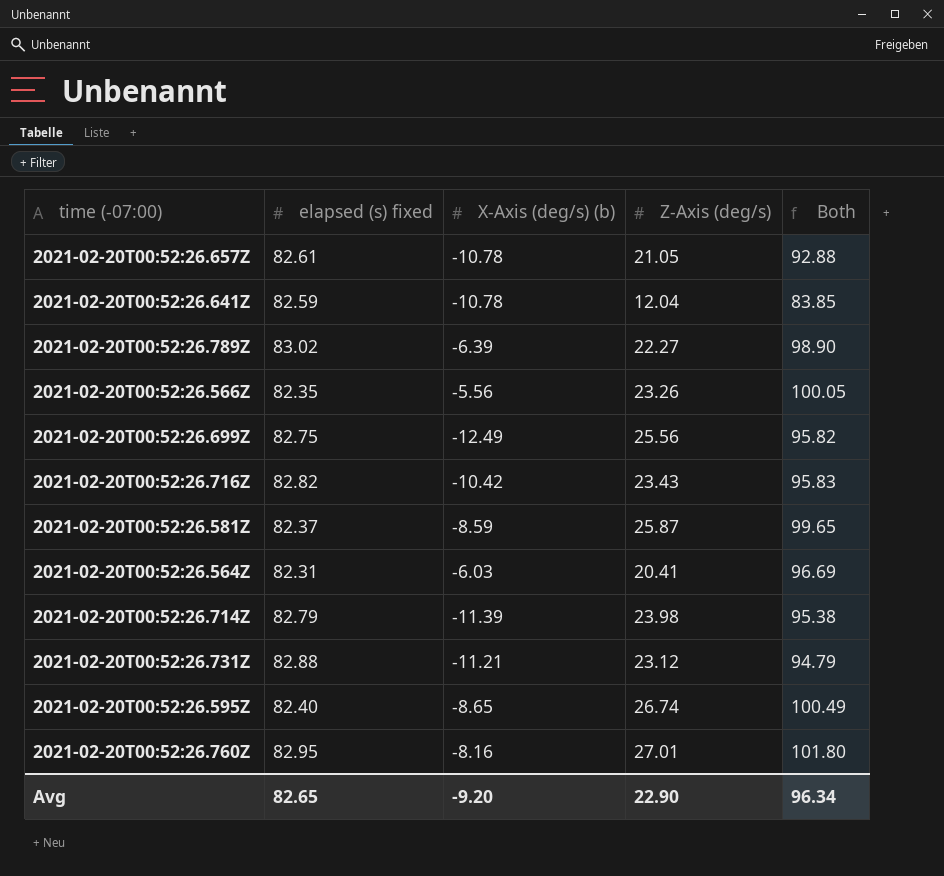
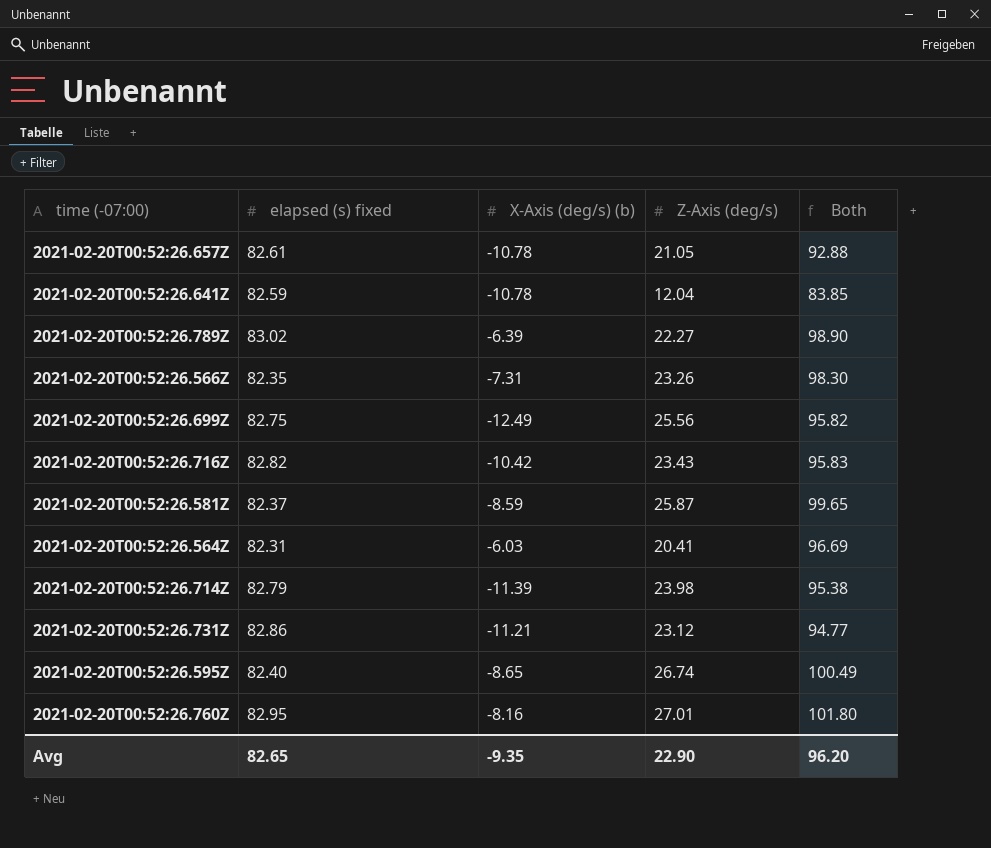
2021-02-20T00:52:26.566Z | X-Axis (deg/s) (b): -5.56 -> -7.31
2021-02-20T00:52:26.566Z | Both: 100.05 -> 98.30
2021-02-20T00:52:26.731Z | elapsed (s) fixed: 82.88 -> 82.86
2021-02-20T00:52:26.731Z | Both: 94.79 -> 94.77
Avg | X-Axis (deg/s) (b): -9.20 -> -9.35
Avg | Both: 96.34 -> 96.20

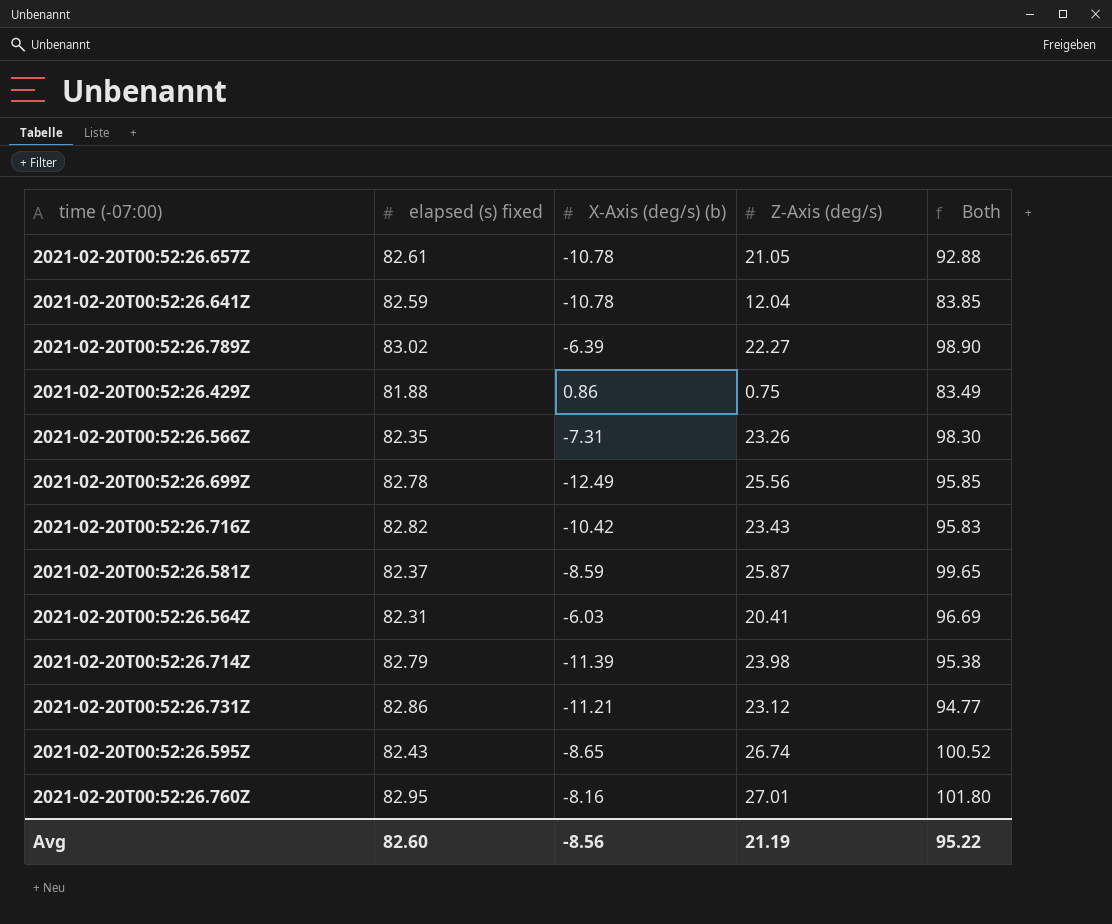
row 2021-02-20T00:52:26.429Z: none -> 81.88 | 0.86 | 0.75 | 83.49
2021-02-20T00:52:26.699Z | elapsed (s) fixed: 82.75 -> 82.78
2021-02-20T00:52:26.699Z | Both: 95.82 -> 95.85
2021-02-20T00:52:26.595Z | elapsed (s) fixed: 82.40 -> 82.43
2021-02-20T00:52:26.595Z | Both: 100.49 -> 100.52
Avg | elapsed (s) fixed: 82.65 -> 82.60
Avg | X-Axis (deg/s) (b): -9.35 -> -8.56
Avg | Z-Axis (deg/s): 22.90 -> 21.19
Avg | Both: 96.20 -> 95.22

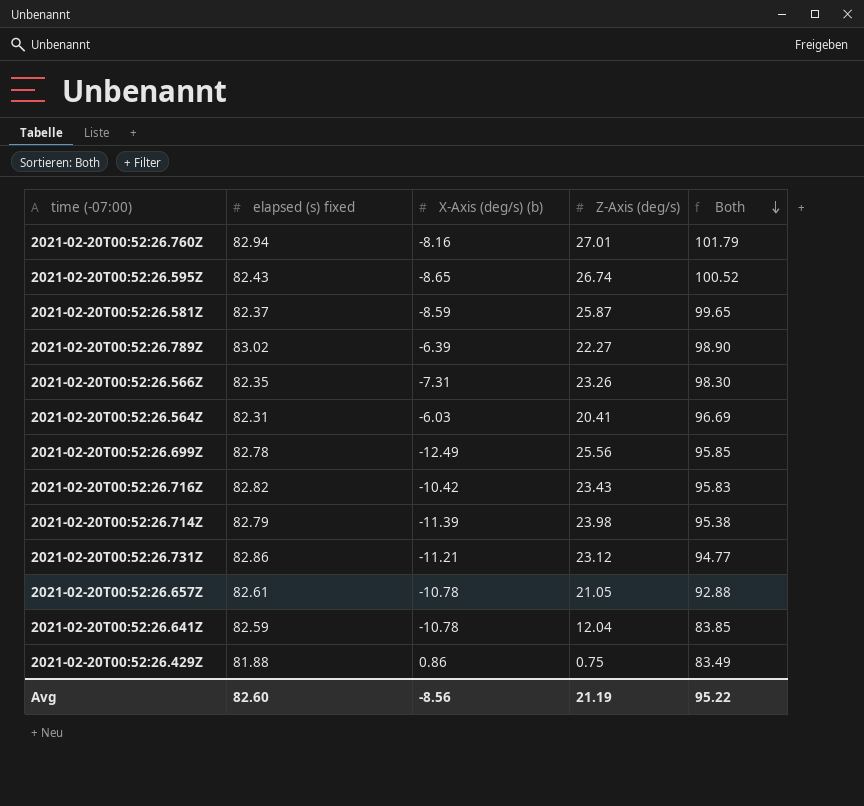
row order: none -> Both descending
2021-02-20T00:52:26.760Z | elapsed (s) fixed: 82.95 -> 82.94
2021-02-20T00:52:26.760Z | Both: 101.80 -> 101.79

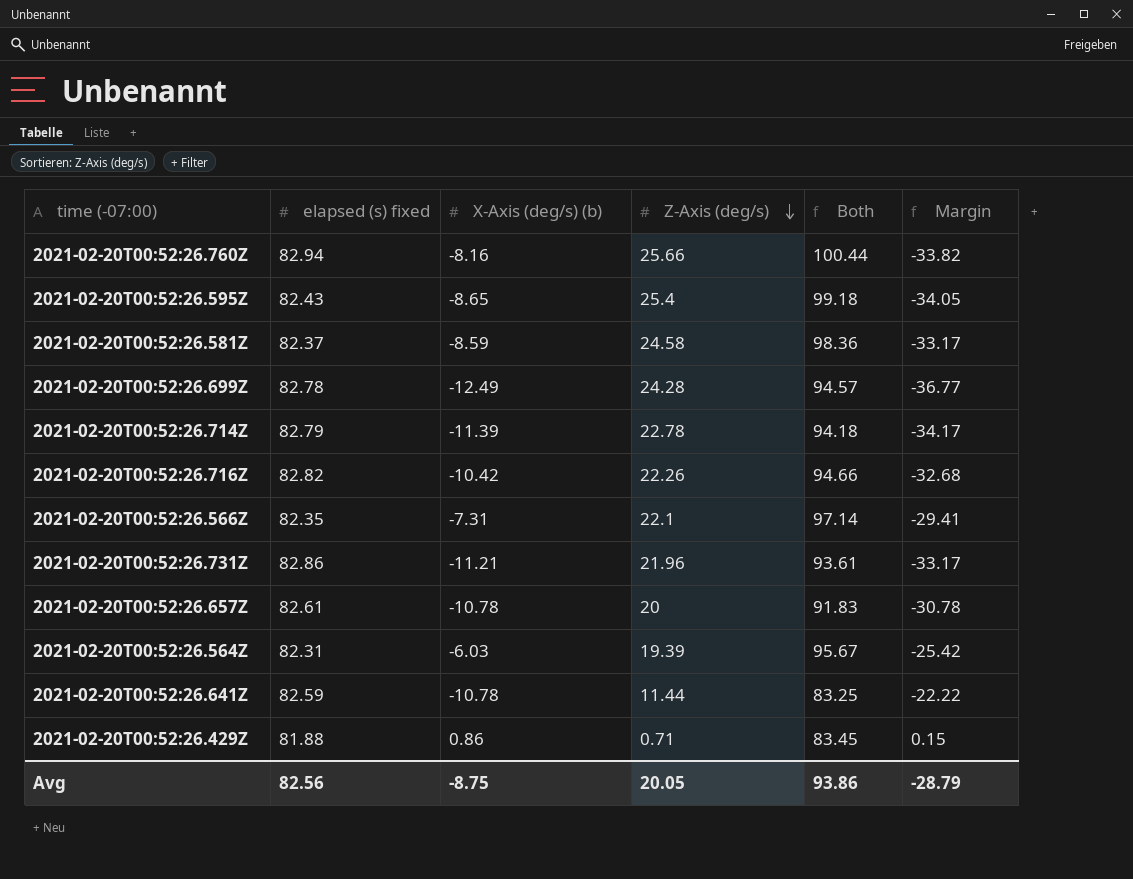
row order: Both descending -> Z-Axis (deg/s) descending
column Margin | formula: none -> [X-Axis (deg/s) (b)] - [Z-Axis (deg/s)]
row 2021-02-20T00:52:26.789Z: 83.02 | -6.39 | 22.27 | 98.90 -> none
2021-02-20T00:52:26.760Z | Z-Axis (deg/s): 27.01 -> 25.66
2021-02-20T00:52:26.760Z | Both: 101.79 -> 100.44
2021-02-20T00:52:26.595Z | Z-Axis (deg/s): 26.74 -> 25.4
2021-02-20T00:52:26.595Z | Both: 100.52 -> 99.18
2021-02-20T00:52:26.581Z | Z-Axis (deg/s): 25.87 -> 24.58
2021-02-20T00:52:26.581Z | Both: 99.65 -> 98.36
2021-02-20T00:52:26.699Z | Z-Axis (deg/s): 25.56 -> 24.28
2021-02-20T00:52:26.699Z | Both: 95.85 -> 94.57
2021-02-20T00:52:26.714Z | Z-Axis (deg/s): 23.98 -> 22.78
2021-02-20T00:52:26.714Z | Both: 95.38 -> 94.18
2021-02-20T00:52:26.716Z | Z-Axis (deg/s): 23.43 -> 22.26
2021-02-20T00:52:26.716Z | Both: 95.83 -> 94.66
2021-02-20T00:52:26.566Z | Z-Axis (deg/s): 23.26 -> 22.1
2021-02-20T00:52:26.566Z | Both: 98.30 -> 97.14
2021-02-20T00:52:26.731Z | Z-Axis (deg/s): 23.12 -> 21.96
2021-02-20T00:52:26.731Z | Both: 94.77 -> 93.61
2021-02-20T00:52:26.657Z | Z-Axis (deg/s): 21.05 -> 20
2021-02-20T00:52:26.657Z | Both: 92.88 -> 91.83
2021-02-20T00:52:26.564Z | Z-Axis (deg/s): 20.41 -> 19.39
2021-02-20T00:52:26.564Z | Both: 96.69 -> 95.67
2021-02-20T00:52:26.641Z | Z-Axis (deg/s): 12.04 -> 11.44
2021-02-20T00:52:26.641Z | Both: 83.85 -> 83.25
2021-02-20T00:52:26.429Z | Z-Axis (deg/s): 0.75 -> 0.71
2021-02-20T00:52:26.429Z | Both: 83.49 -> 83.45
Avg | elapsed (s) fixed: 82.60 -> 82.56
Avg | X-Axis (deg/s) (b): -8.56 -> -8.75
Avg | Z-Axis (deg/s): 21.19 -> 20.05
Avg | Both: 95.22 -> 93.86

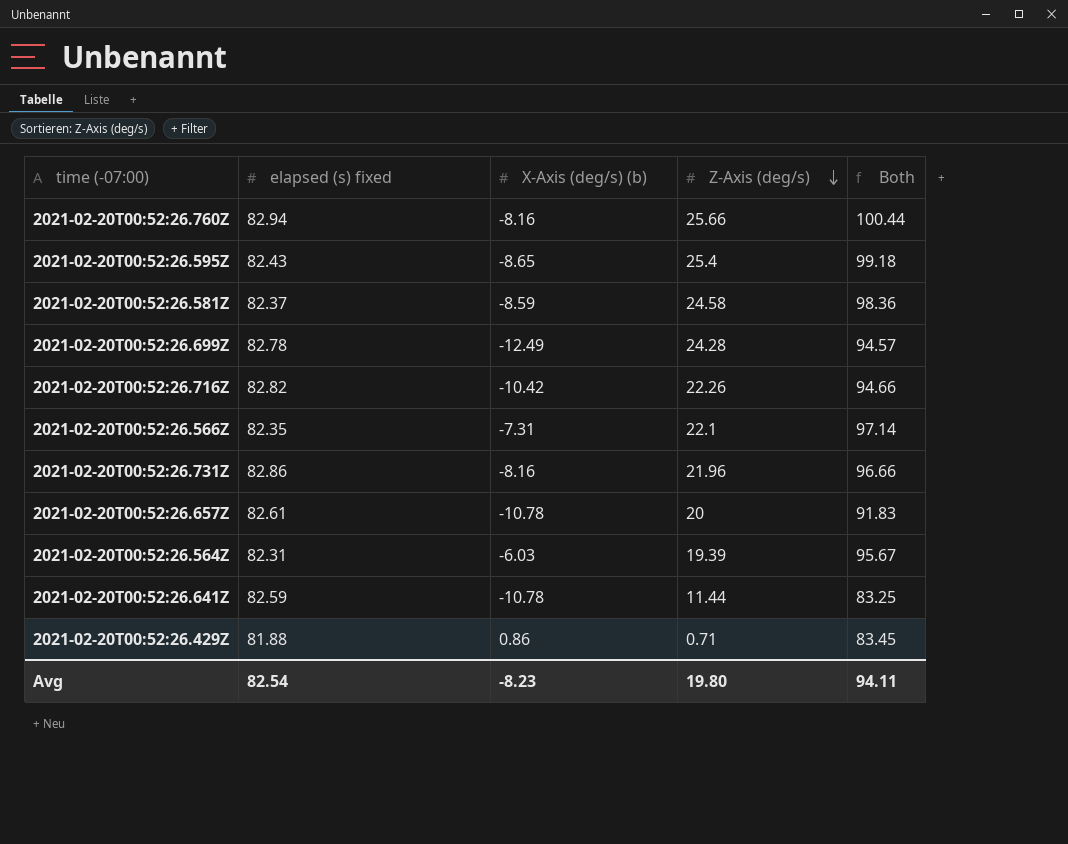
column Margin | formula: [X-Axis (deg/s) (b)] - [Z-Axis (deg/s)] -> none
row 2021-02-20T00:52:26.714Z: 82.79 | -11.39 | 22.78 | 94.18 | -34.17 -> none
2021-02-20T00:52:26.731Z | X-Axis (deg/s) (b): -11.21 -> -8.16
2021-02-20T00:52:26.731Z | Both: 93.61 -> 96.66
Avg | elapsed (s) fixed: 82.56 -> 82.54
Avg | X-Axis (deg/s) (b): -8.75 -> -8.23
Avg | Z-Axis (deg/s): 20.05 -> 19.80
Avg | Both: 93.86 -> 94.11

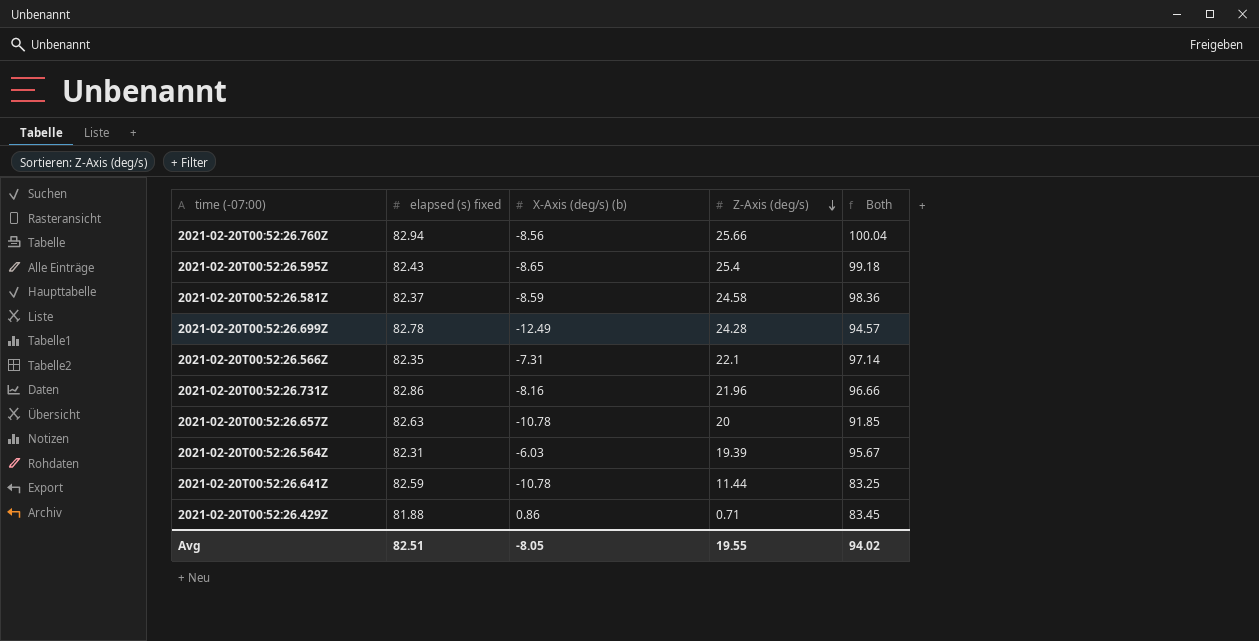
row 2021-02-20T00:52:26.716Z: 82.82 | -10.42 | 22.26 | 94.66 -> none
2021-02-20T00:52:26.760Z | X-Axis (deg/s) (b): -8.16 -> -8.56
2021-02-20T00:52:26.760Z | Both: 100.44 -> 100.04
2021-02-20T00:52:26.657Z | elapsed (s) fixed: 82.61 -> 82.63
2021-02-20T00:52:26.657Z | Both: 91.83 -> 91.85
Avg | elapsed (s) fixed: 82.54 -> 82.51
Avg | X-Axis (deg/s) (b): -8.23 -> -8.05
Avg | Z-Axis (deg/s): 19.80 -> 19.55
Avg | Both: 94.11 -> 94.02

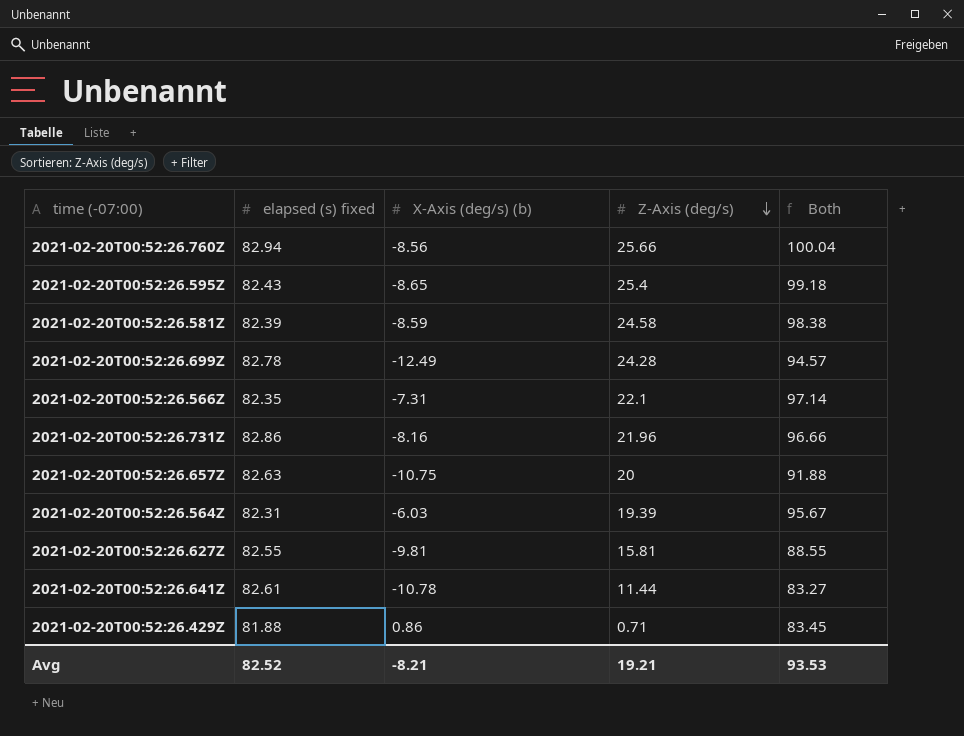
2021-02-20T00:52:26.581Z | elapsed (s) fixed: 82.37 -> 82.39
2021-02-20T00:52:26.581Z | Both: 98.36 -> 98.38
2021-02-20T00:52:26.657Z | X-Axis (deg/s) (b): -10.78 -> -10.75
2021-02-20T00:52:26.657Z | Both: 91.85 -> 91.88
row 2021-02-20T00:52:26.627Z: none -> 82.55 | -9.81 | 15.81 | 88.55
2021-02-20T00:52:26.641Z | elapsed (s) fixed: 82.59 -> 82.61
2021-02-20T00:52:26.641Z | Both: 83.25 -> 83.27
Avg | elapsed (s) fixed: 82.51 -> 82.52
Avg | X-Axis (deg/s) (b): -8.05 -> -8.21
Avg | Z-Axis (deg/s): 19.55 -> 19.21
Avg | Both: 94.02 -> 93.53

